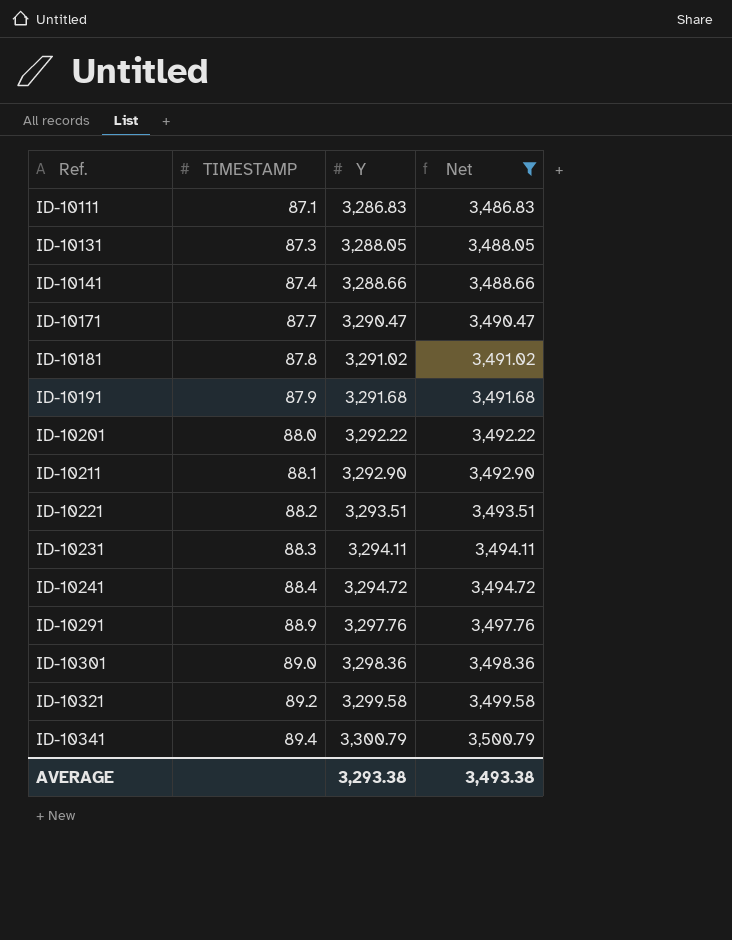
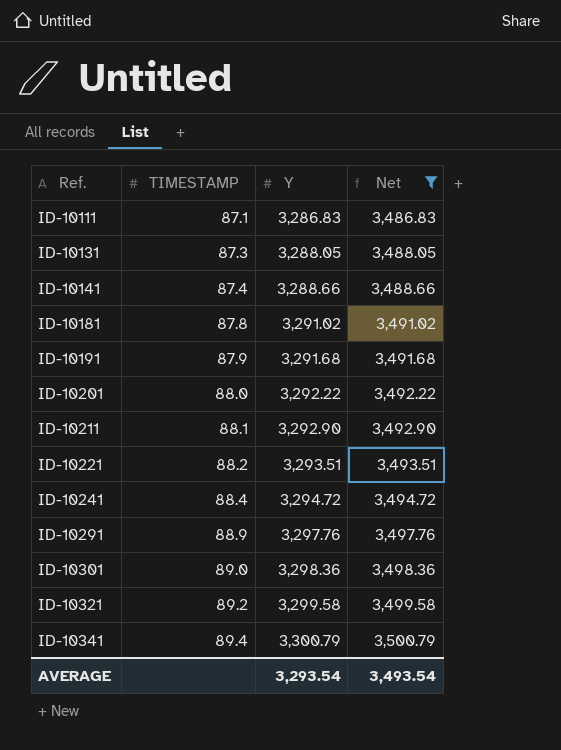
row ID-10171: 87.7 | 3,290.47 | 3,490.47 -> none
row ID-10231: 88.3 | 3,294.11 | 3,494.11 -> none
AVERAGE | Y: 3,293.38 -> 3,293.54
AVERAGE | Net: 3,493.38 -> 3,493.54

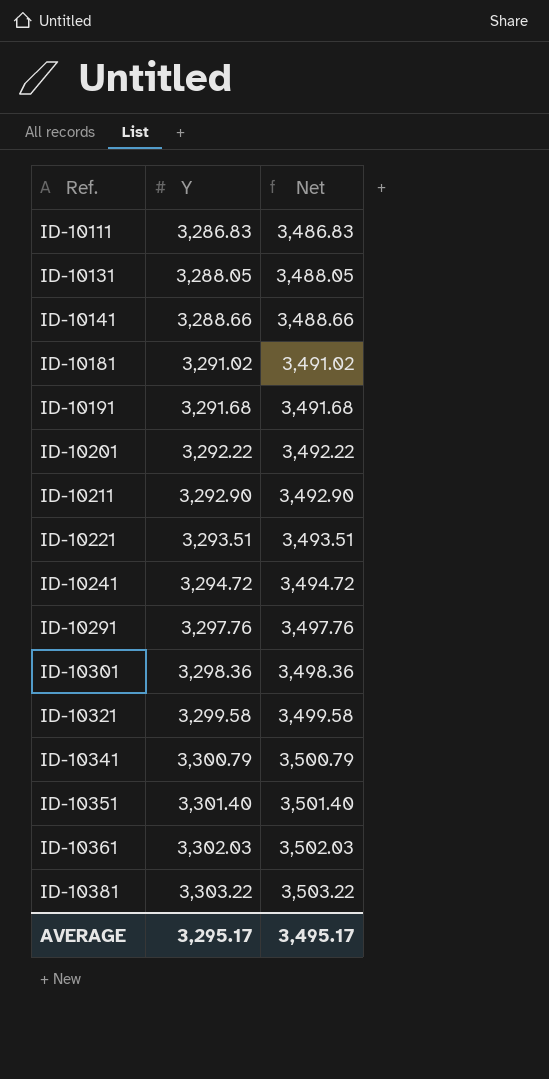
filter: Net <= 3,500.79 -> none
column TIMESTAMP | position: 2 -> none
AVERAGE | Y: 3,293.54 -> 3,295.17
AVERAGE | Net: 3,493.54 -> 3,495.17

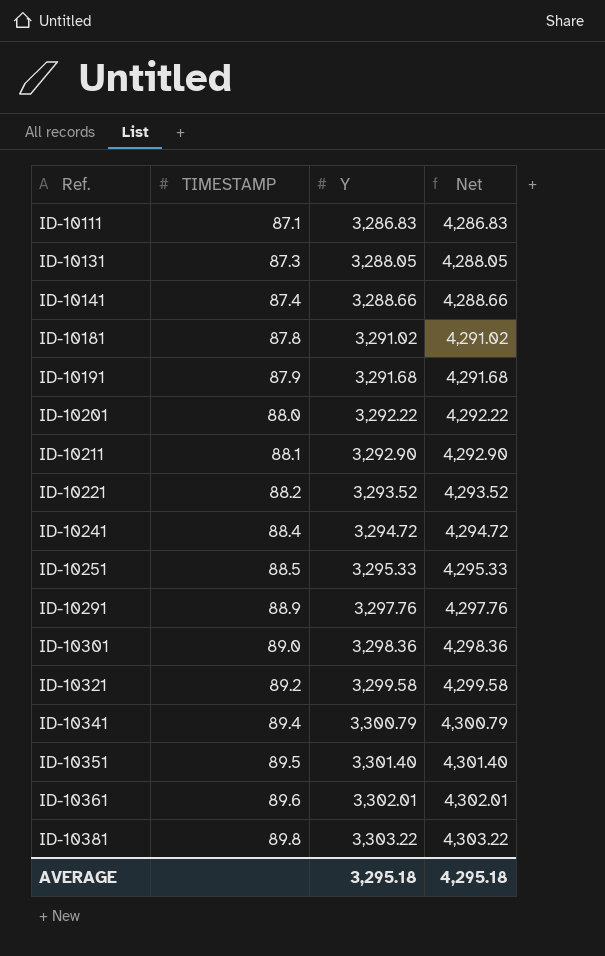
column TIMESTAMP | position: none -> 2
column Net | formula: [Y] + 200 -> [Y] + 1000
ID-10221 | Y: 3,293.51 -> 3,293.52
row ID-10251: none -> 88.5 | 3,295.33 | 4,295.33
ID-10361 | Y: 3,302.03 -> 3,302.01
AVERAGE | Y: 3,295.17 -> 3,295.18
AVERAGE | Net: 3,495.17 -> 4,295.18

